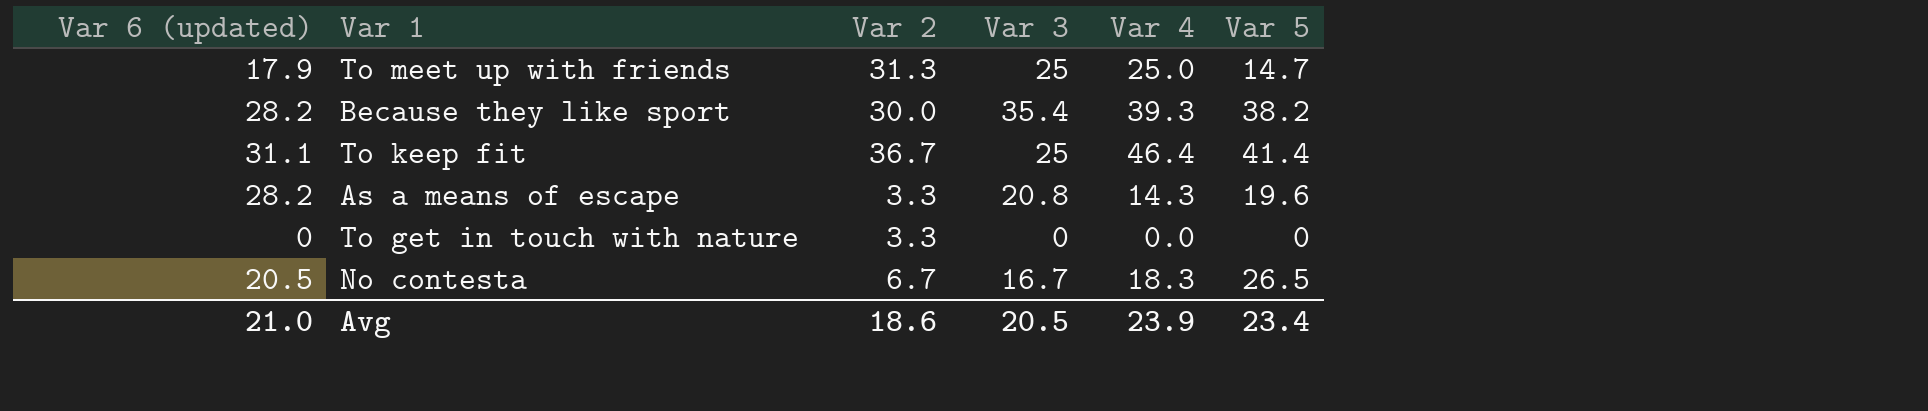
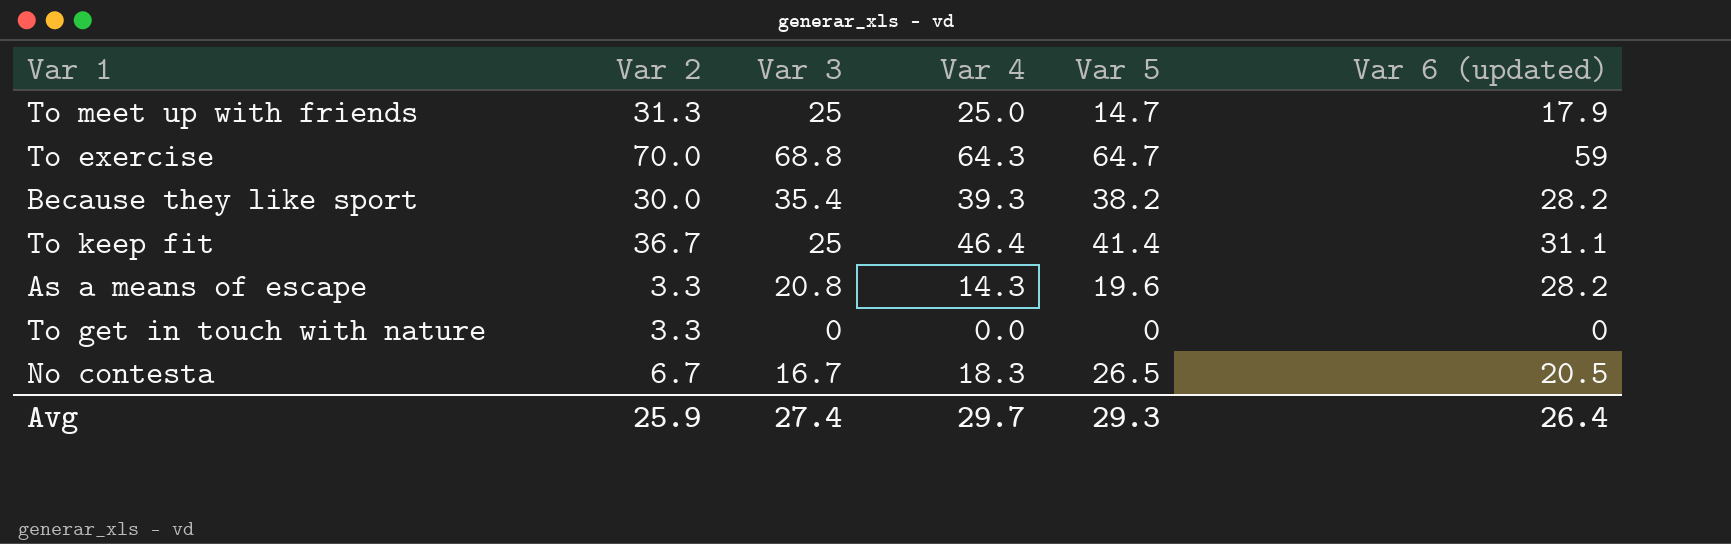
column Var 6 (updated) | position: 1 -> 6
row To exercise: none -> 70.0 | 68.8 | 64.3 | 64.7 | 59
Avg | Var 2: 18.6 -> 25.9
Avg | Var 3: 20.5 -> 27.4
Avg | Var 4: 23.9 -> 29.7
Avg | Var 5: 23.4 -> 29.3
Avg | Var 6 (updated): 21.0 -> 26.4

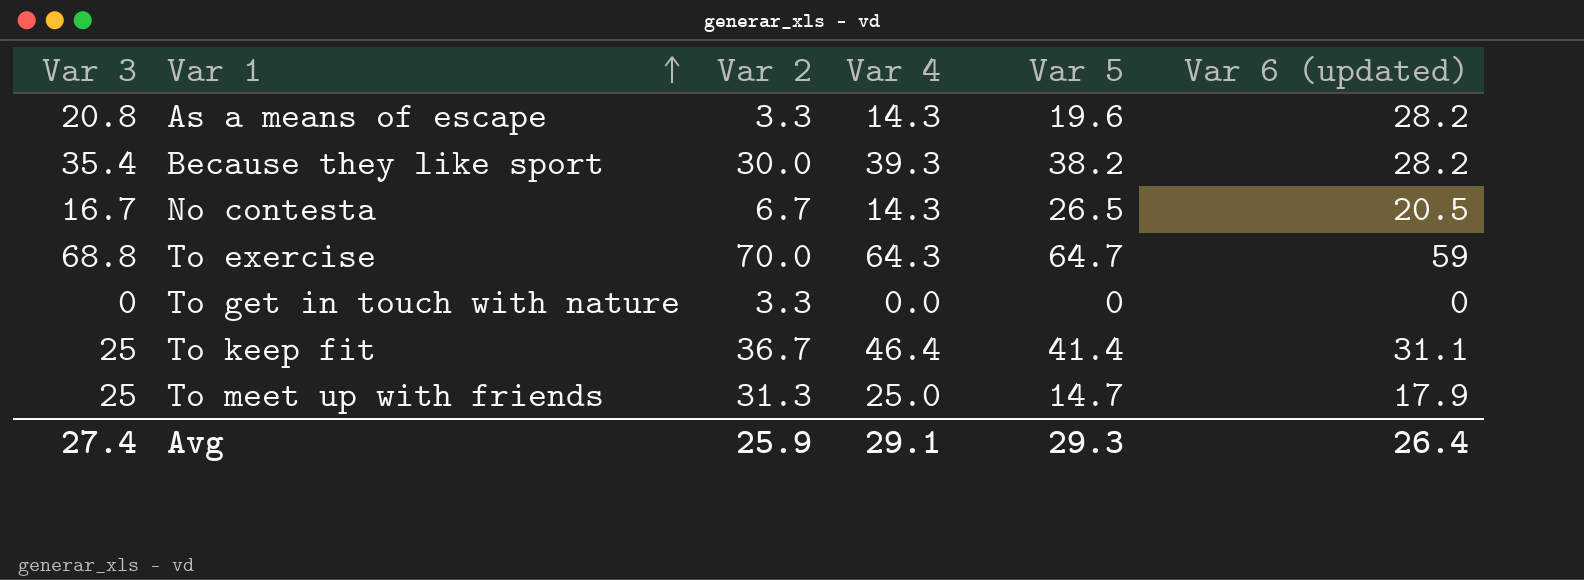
row order: none -> Var 1 ascending
column Var 3 | position: 3 -> 1
No contesta | Var 4: 18.3 -> 14.3
Avg | Var 4: 29.7 -> 29.1

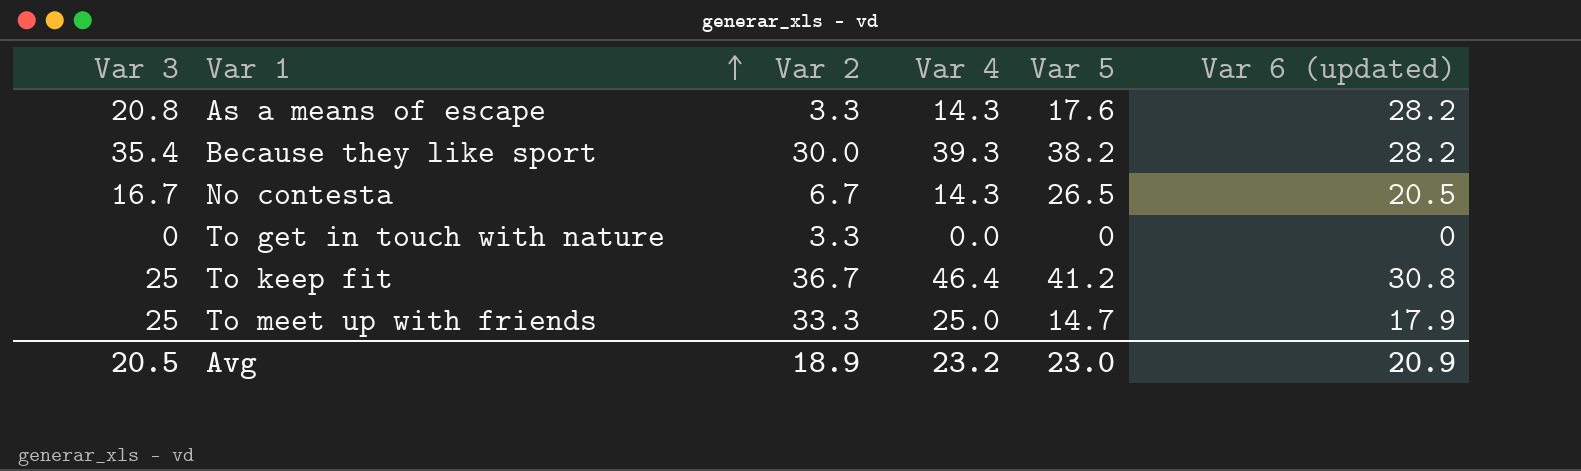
row To exercise: 68.8 | 70.0 | 64.3 | 64.7 | 59 -> none
As a means of escape | Var 5: 19.6 -> 17.6
To keep fit | Var 5: 41.4 -> 41.2
To keep fit | Var 6 (updated): 31.1 -> 30.8
To meet up with friends | Var 2: 31.3 -> 33.3
Avg | Var 3: 27.4 -> 20.5
Avg | Var 2: 25.9 -> 18.9
Avg | Var 4: 29.1 -> 23.2
Avg | Var 5: 29.3 -> 23.0
Avg | Var 6 (updated): 26.4 -> 20.9

